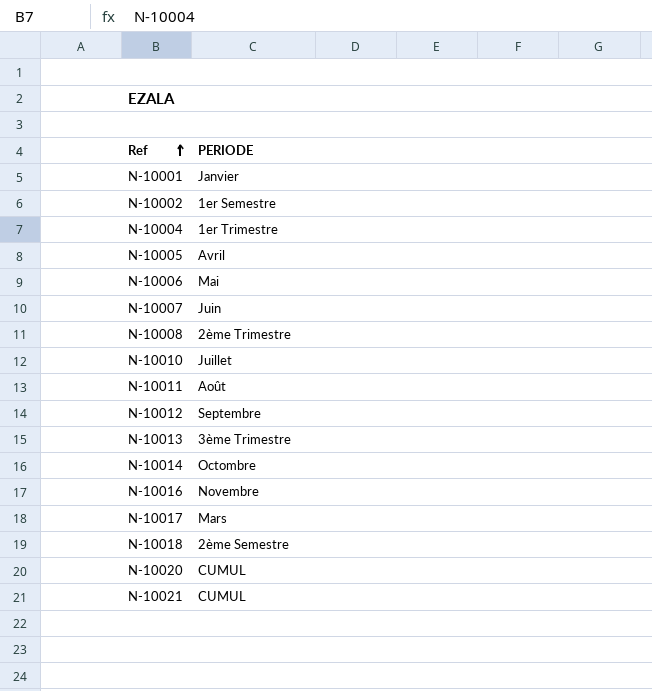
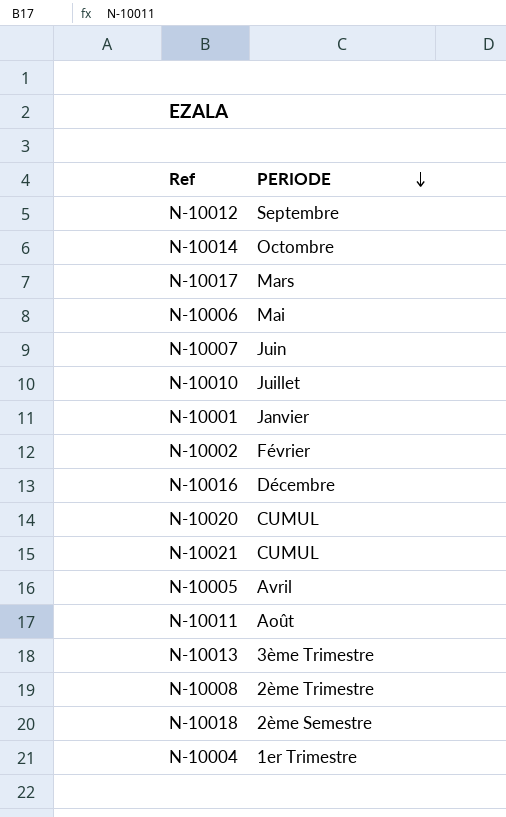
row order: Ref ascending -> PERIODE descending
N-10002 | PERIODE: 1er Semestre -> Février
N-10016 | PERIODE: Novembre -> Décembre

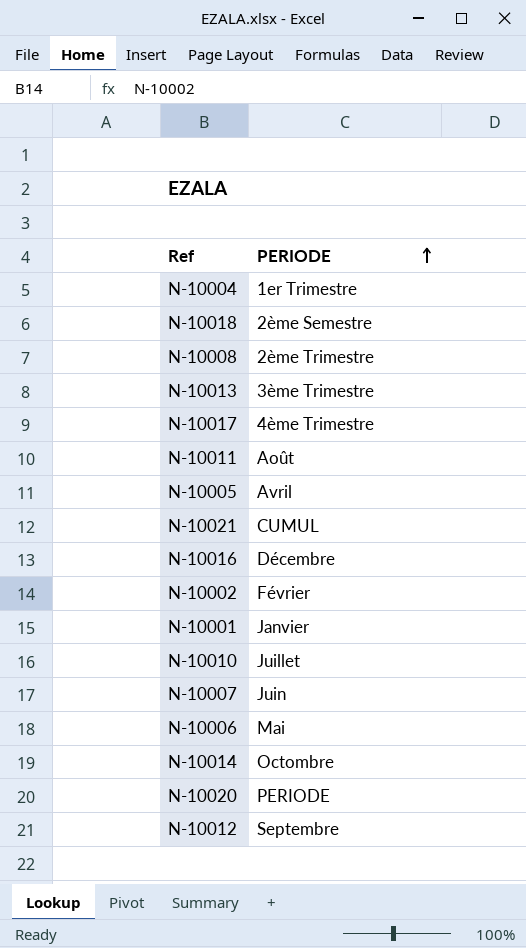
row order: PERIODE descending -> PERIODE ascending
N-10017 | PERIODE: Mars -> 4ème Trimestre
N-10020 | PERIODE: CUMUL -> PERIODE

